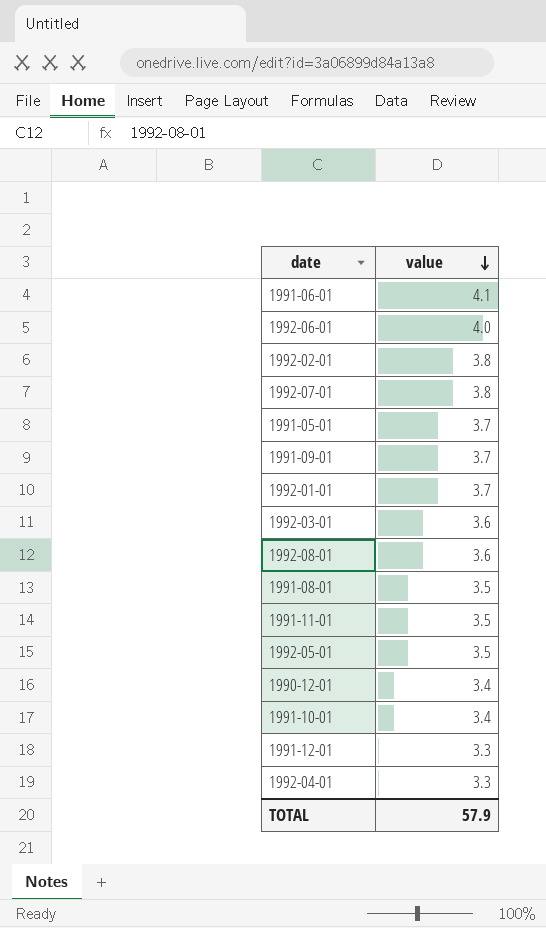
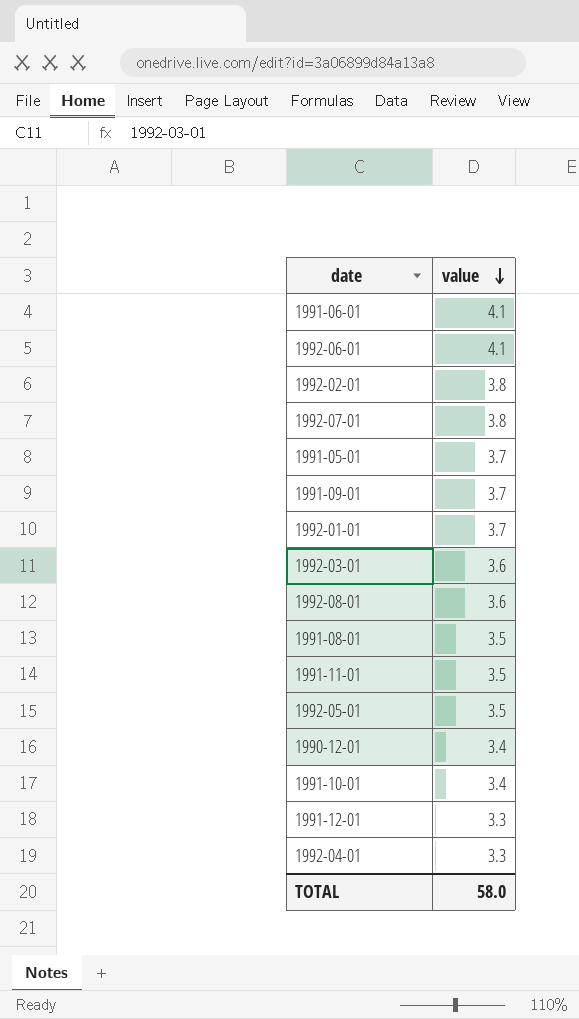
1992-06-01 | value: 4.0 -> 4.1
TOTAL | value: 57.9 -> 58.0

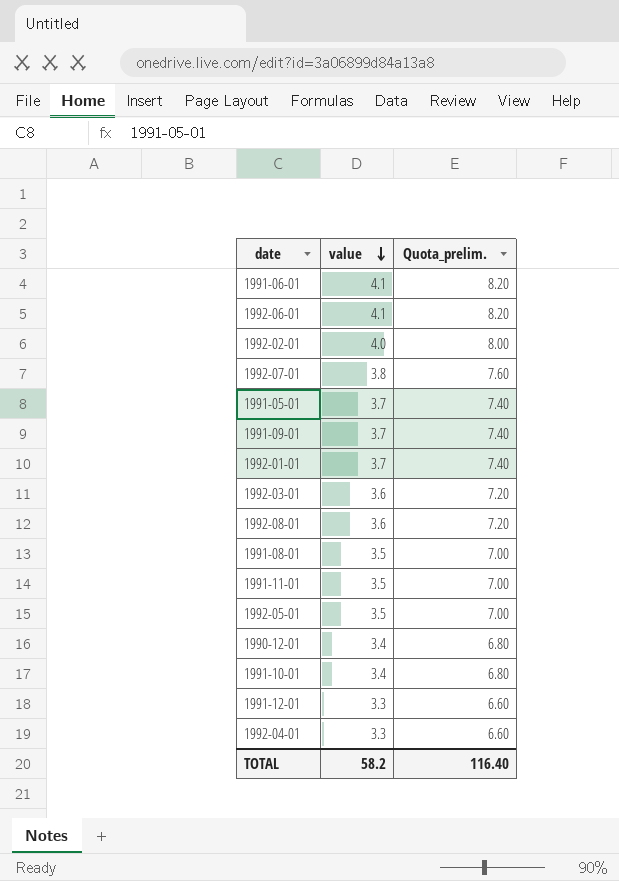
column Quota_prelim. | formula: none -> [value] * 2
1992-02-01 | value: 3.8 -> 4.0
TOTAL | value: 58.0 -> 58.2

